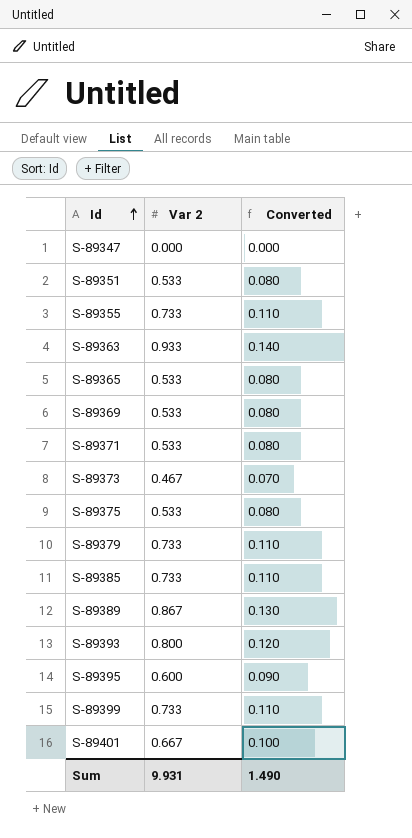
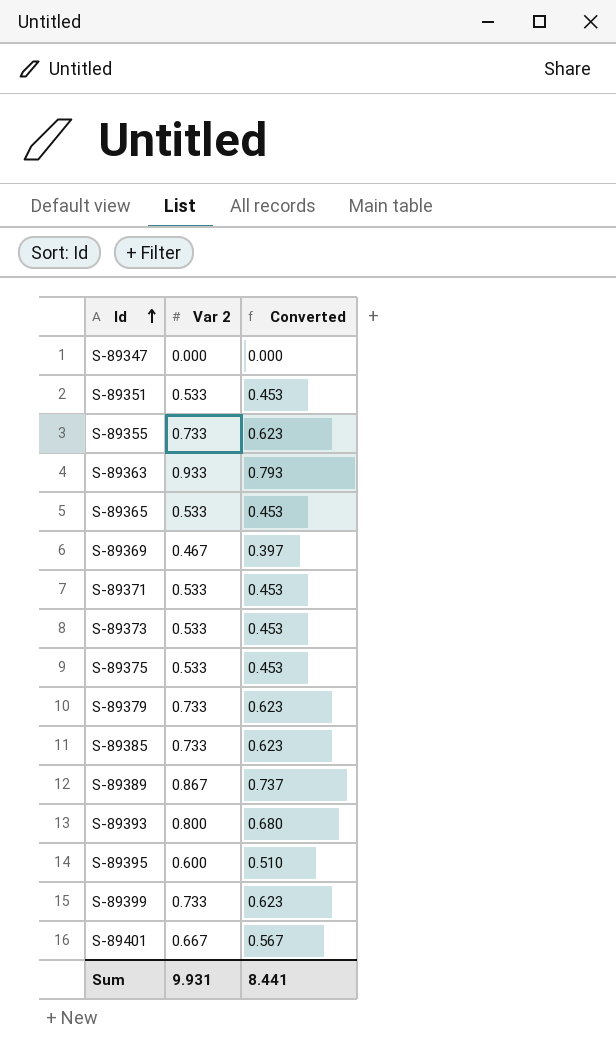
column Converted | formula: [Var 2] * 0.15 -> [Var 2] * 0.85
S-89369 | Var 2: 0.533 -> 0.467
S-89373 | Var 2: 0.467 -> 0.533
Sum | Converted: 1.490 -> 8.441

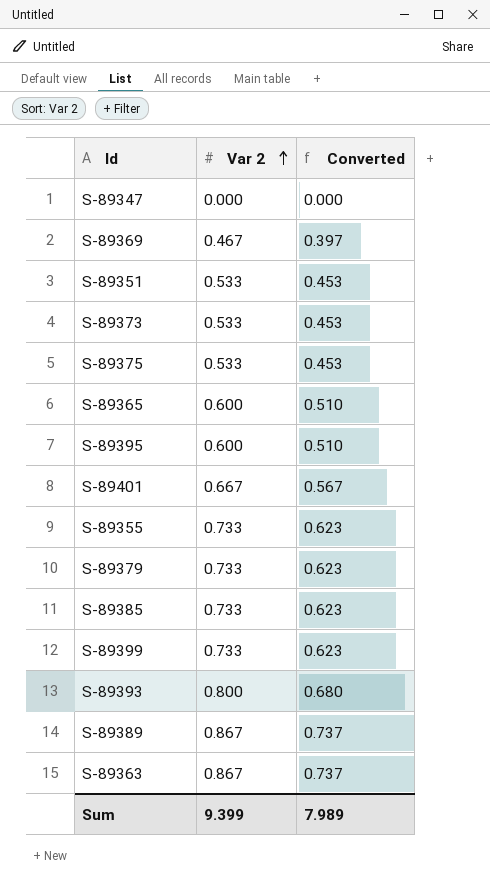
row order: Id ascending -> Var 2 ascending
row S-89371: 0.533 | 0.453 -> none
S-89365 | Var 2: 0.533 -> 0.600
S-89365 | Converted: 0.453 -> 0.510
S-89363 | Var 2: 0.933 -> 0.867
S-89363 | Converted: 0.793 -> 0.737
Sum | Var 2: 9.931 -> 9.399
Sum | Converted: 8.441 -> 7.989

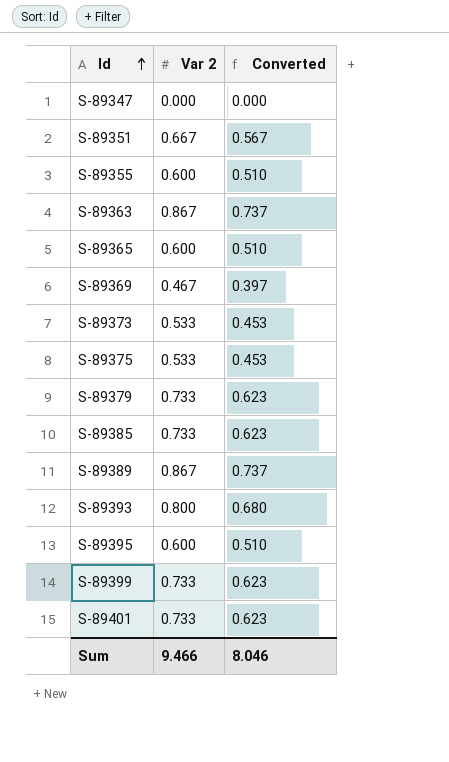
row order: Var 2 ascending -> Id ascending
S-89351 | Var 2: 0.533 -> 0.667
S-89351 | Converted: 0.453 -> 0.567
S-89355 | Var 2: 0.733 -> 0.600
S-89355 | Converted: 0.623 -> 0.510
S-89401 | Var 2: 0.667 -> 0.733
S-89401 | Converted: 0.567 -> 0.623
Sum | Var 2: 9.399 -> 9.466
Sum | Converted: 7.989 -> 8.046

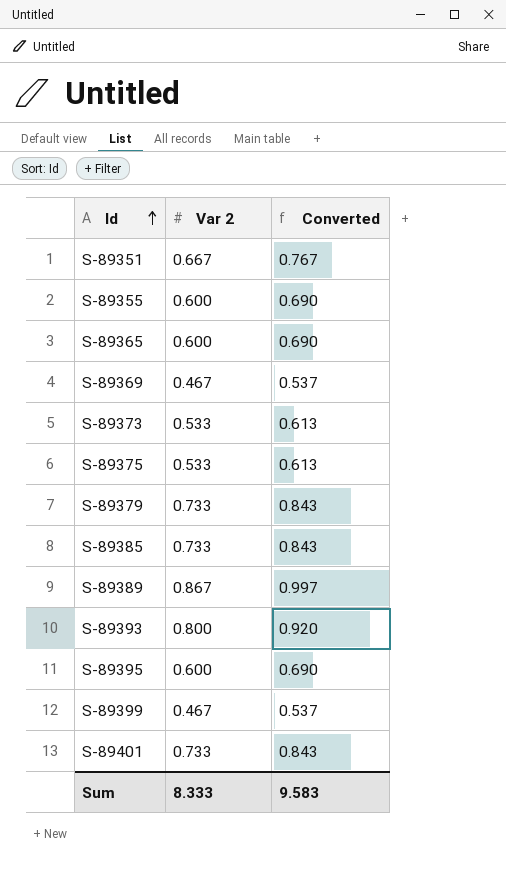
column Converted | formula: [Var 2] * 0.85 -> [Var 2] * 1.15
row S-89347: 0.000 | 0.000 -> none
row S-89363: 0.867 | 0.737 -> none
S-89399 | Var 2: 0.733 -> 0.467
Sum | Var 2: 9.466 -> 8.333
Sum | Converted: 8.046 -> 9.583

